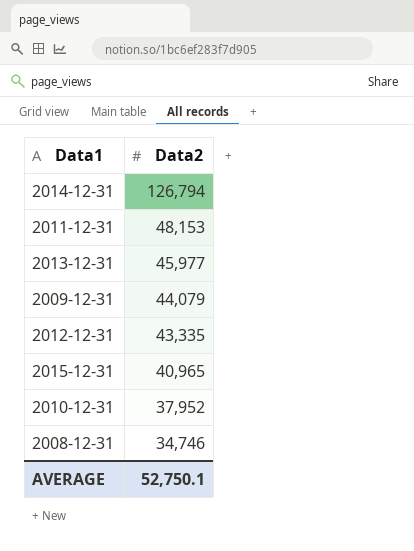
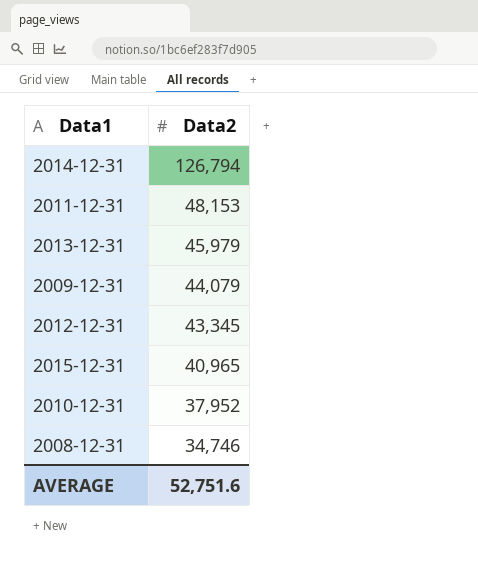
2013-12-31 | Data2: 45,977 -> 45,979
2012-12-31 | Data2: 43,335 -> 43,345
AVERAGE | Data2: 52,750.1 -> 52,751.6

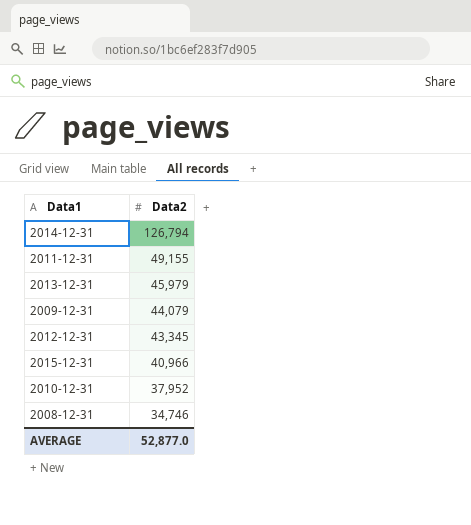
2011-12-31 | Data2: 48,153 -> 49,155
2015-12-31 | Data2: 40,965 -> 40,966
AVERAGE | Data2: 52,751.6 -> 52,877.0

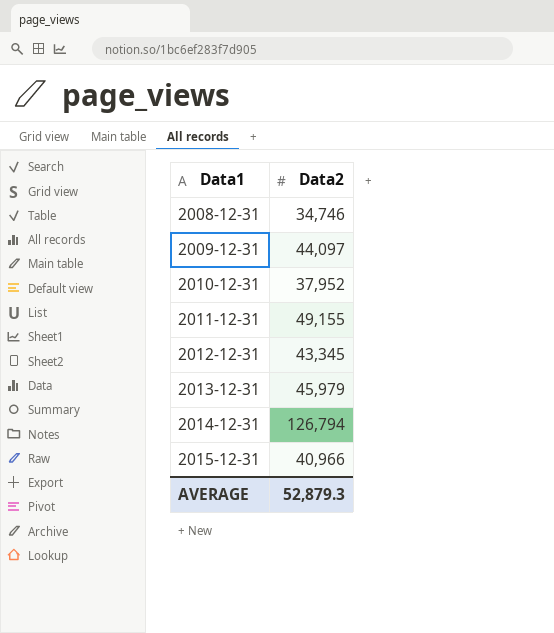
row order: Data2 descending -> Data1 ascending
2009-12-31 | Data2: 44,079 -> 44,097
AVERAGE | Data2: 52,877.0 -> 52,879.3

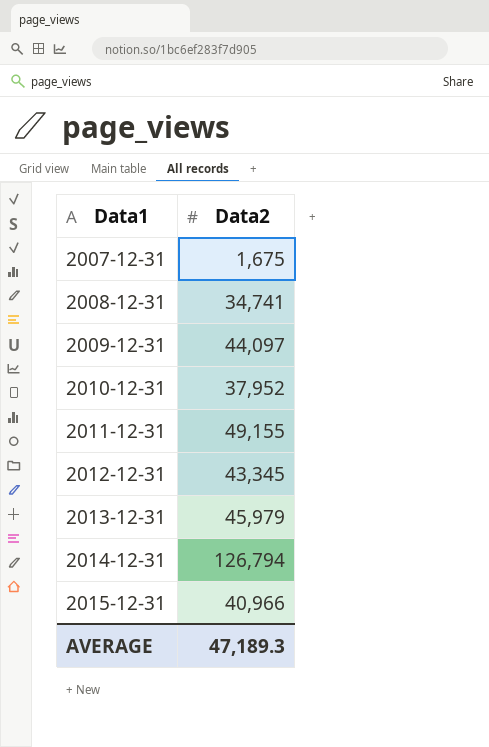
row 2007-12-31: none -> 1,675
2008-12-31 | Data2: 34,746 -> 34,741
AVERAGE | Data2: 52,879.3 -> 47,189.3

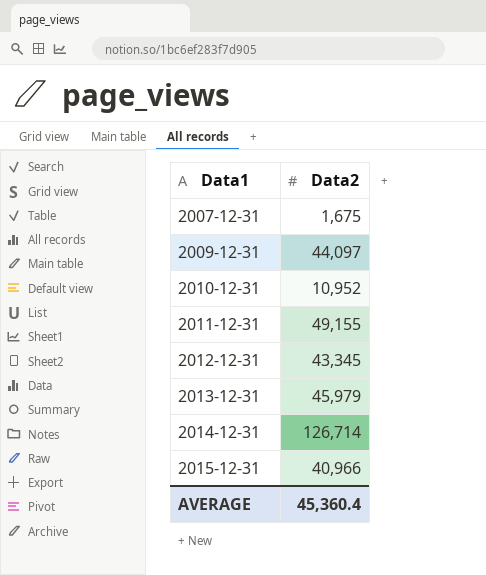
row 2008-12-31: 34,741 -> none
2010-12-31 | Data2: 37,952 -> 10,952
2014-12-31 | Data2: 126,794 -> 126,714
AVERAGE | Data2: 47,189.3 -> 45,360.4

